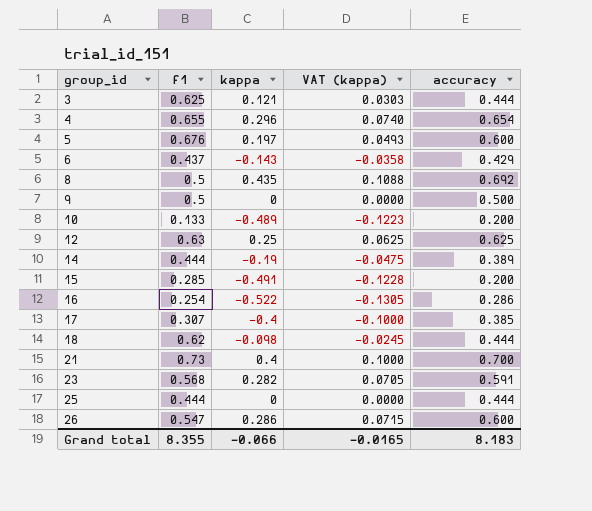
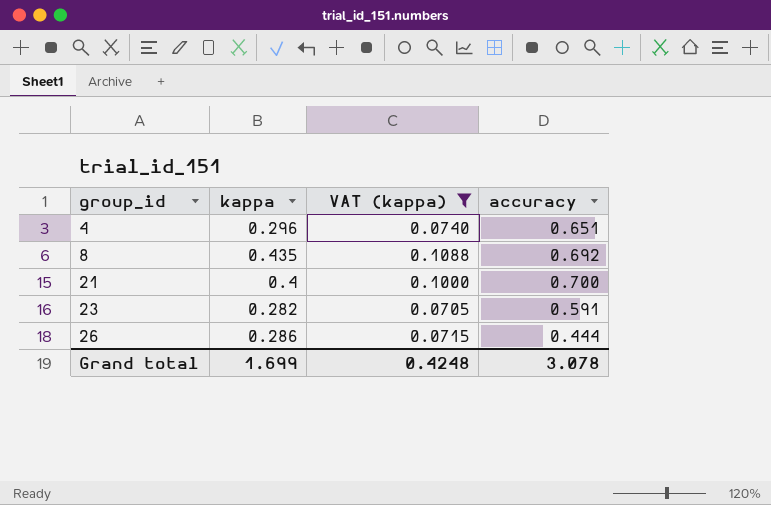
filter: none -> VAT (kappa) >= 0.0705
column f1 | position: 2 -> none
4 | accuracy: 0.654 -> 0.651
26 | accuracy: 0.600 -> 0.444
Grand total | kappa: -0.066 -> 1.699
Grand total | VAT (kappa): -0.0165 -> 0.4248
Grand total | accuracy: 8.183 -> 3.078

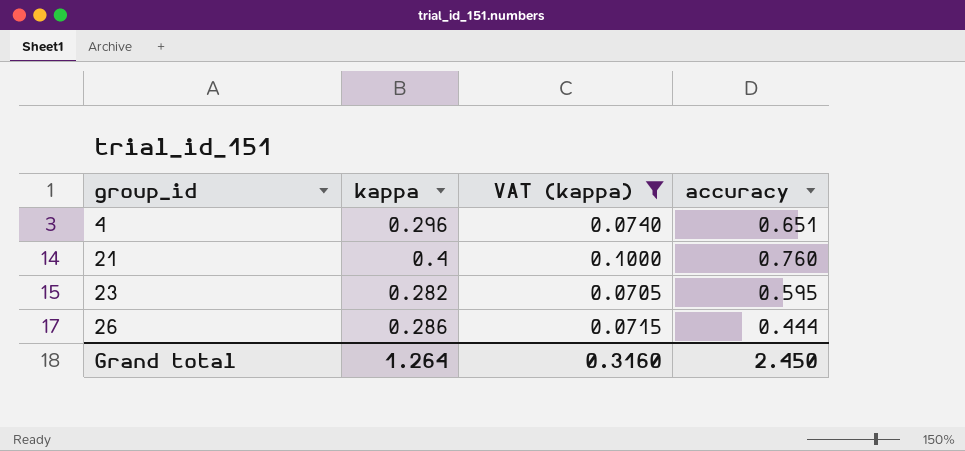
row 8: 0.435 | 0.1088 | 0.692 -> none
21 | accuracy: 0.700 -> 0.760
23 | accuracy: 0.591 -> 0.595
Grand total | kappa: 1.699 -> 1.264
Grand total | VAT (kappa): 0.4248 -> 0.3160
Grand total | accuracy: 3.078 -> 2.450

